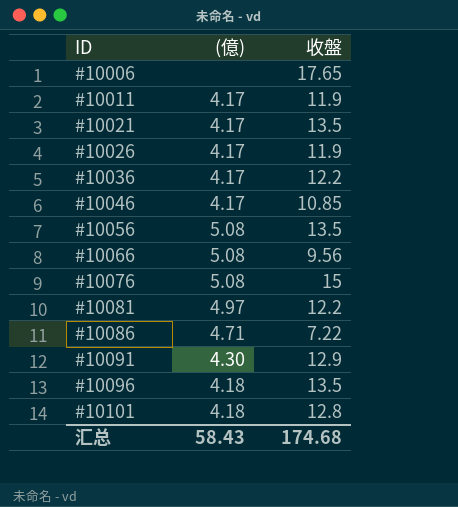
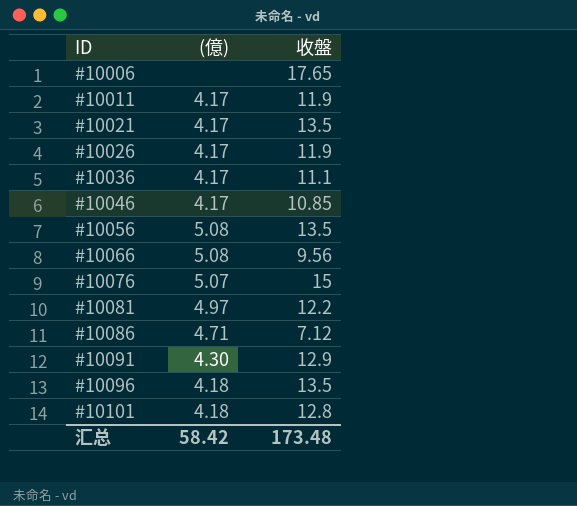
#10036 | 收盤: 12.2 -> 11.1
#10076 | (億): 5.08 -> 5.07
#10086 | 收盤: 7.22 -> 7.12
汇总 | (億): 58.43 -> 58.42
汇总 | 收盤: 174.68 -> 173.48

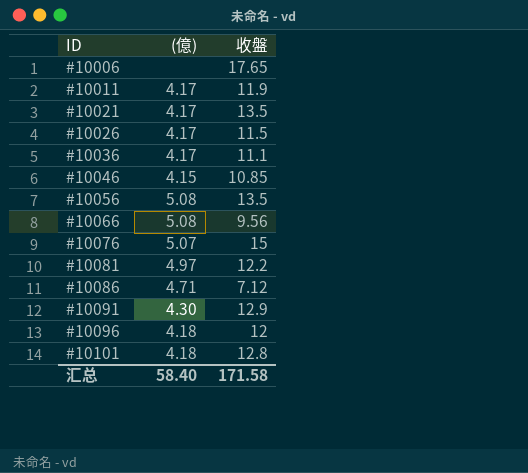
#10026 | 收盤: 11.9 -> 11.5
#10046 | (億): 4.17 -> 4.15
#10096 | 收盤: 13.5 -> 12
汇总 | (億): 58.42 -> 58.40
汇总 | 收盤: 173.48 -> 171.58

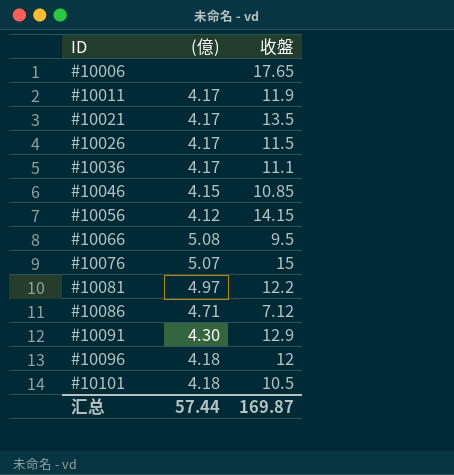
#10056 | (億): 5.08 -> 4.12
#10056 | 收盤: 13.5 -> 14.15
#10066 | 收盤: 9.56 -> 9.5
#10101 | 收盤: 12.8 -> 10.5
汇总 | (億): 58.40 -> 57.44
汇总 | 收盤: 171.58 -> 169.87

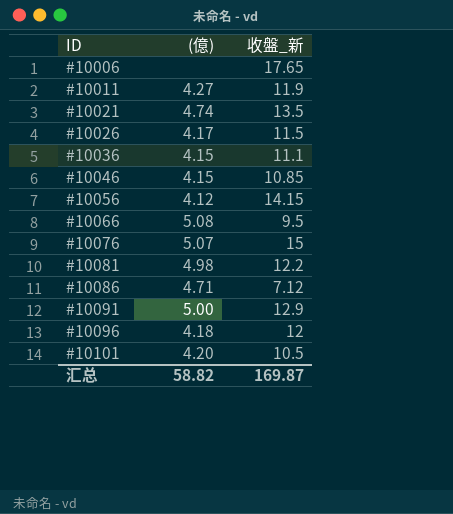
column name: 收盤 -> 收盤_新
#10011 | (億): 4.17 -> 4.27
#10021 | (億): 4.17 -> 4.74
#10036 | (億): 4.17 -> 4.15
#10081 | (億): 4.97 -> 4.98
#10091 | (億): 4.30 -> 5.00
#10101 | (億): 4.18 -> 4.20
汇总 | (億): 57.44 -> 58.82

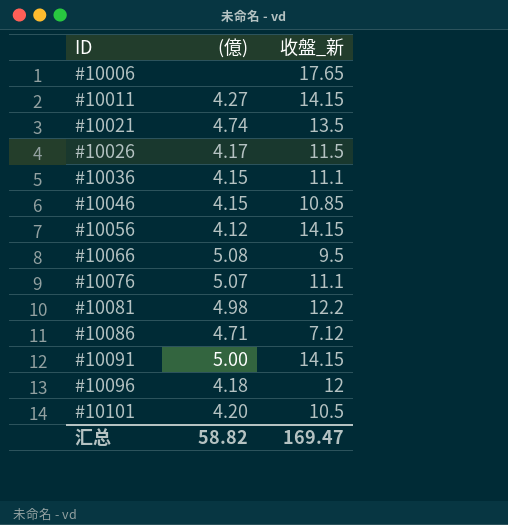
#10011 | 收盤_新: 11.9 -> 14.15
#10076 | 收盤_新: 15 -> 11.1
#10091 | 收盤_新: 12.9 -> 14.15
汇总 | 收盤_新: 169.87 -> 169.47

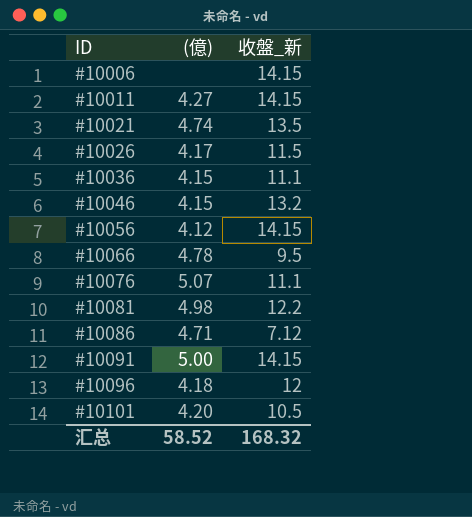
#10006 | 收盤_新: 17.65 -> 14.15
#10046 | 收盤_新: 10.85 -> 13.2
#10066 | (億): 5.08 -> 4.78
汇总 | (億): 58.82 -> 58.52
汇总 | 收盤_新: 169.47 -> 168.32

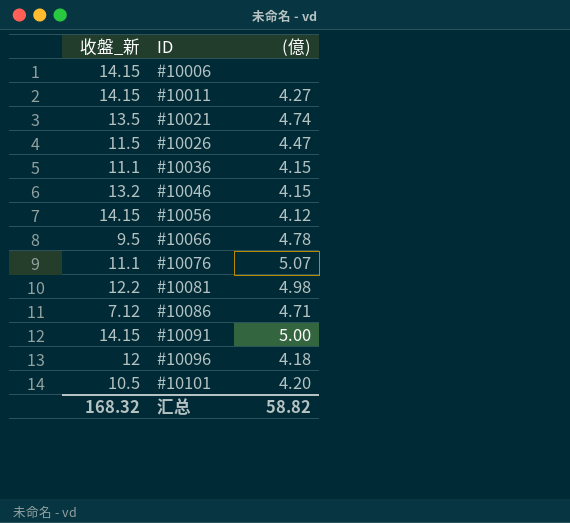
column 收盤_新 | position: 3 -> 1
#10026 | (億): 4.17 -> 4.47
汇总 | (億): 58.52 -> 58.82

